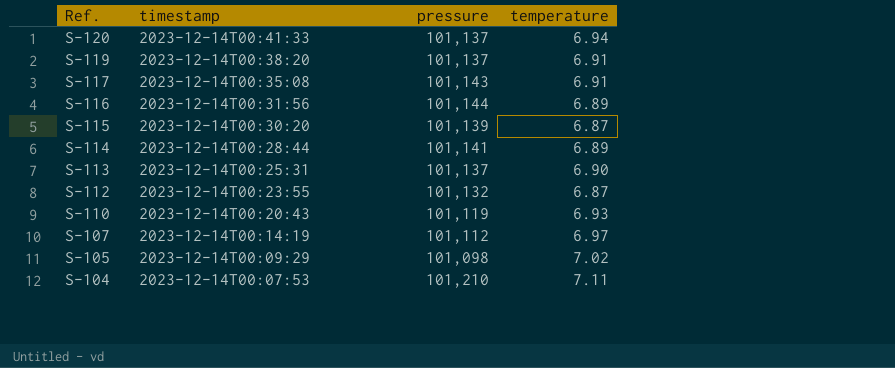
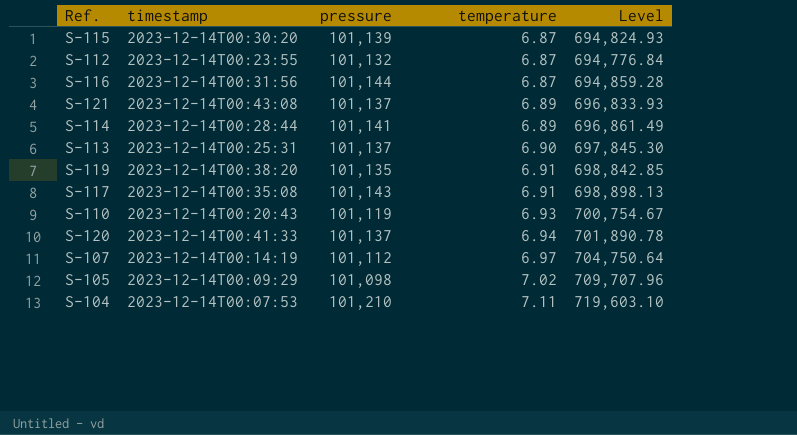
row order: Ref. descending -> temperature ascending
column Level | formula: none -> [pressure] * [temperature]
S-116 | temperature: 6.89 -> 6.87
row S-121: none -> 2023-12-14T00:43:08 | 101,137 | 6.89 | 696,833.93
S-119 | pressure: 101,137 -> 101,135

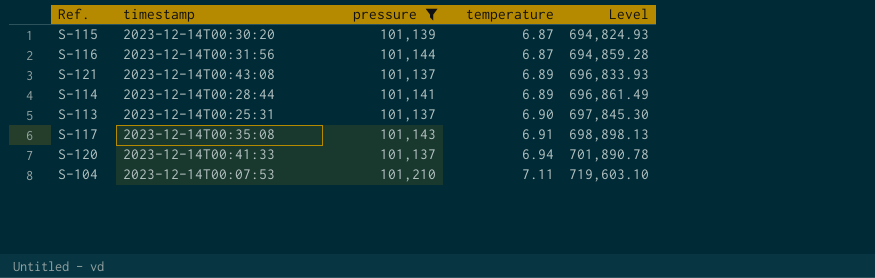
filter: none -> pressure >= 101,137

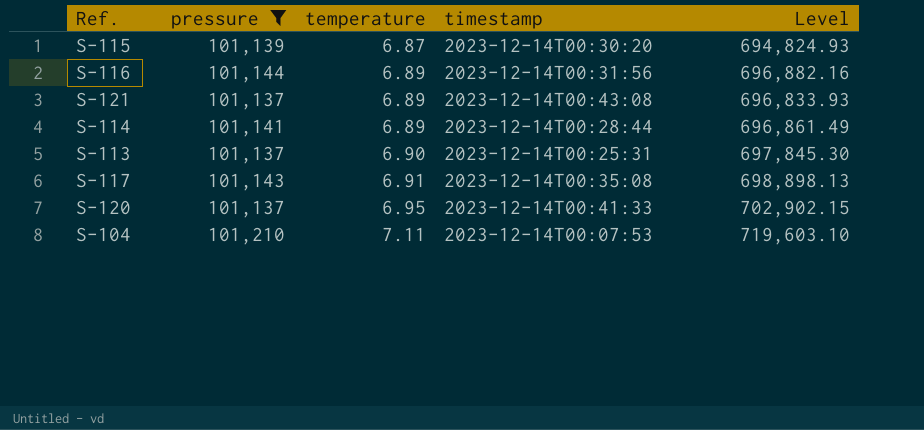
column timestamp | position: 2 -> 4
S-116 | temperature: 6.87 -> 6.89
S-116 | Level: 694,859.28 -> 696,882.16
S-120 | temperature: 6.94 -> 6.95
S-120 | Level: 701,890.78 -> 702,902.15

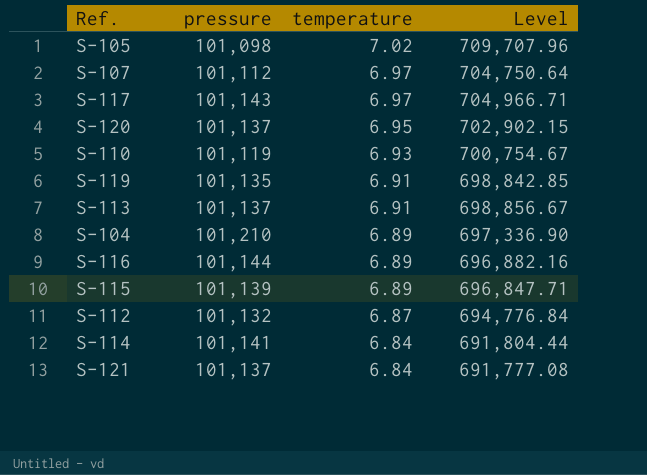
filter: pressure >= 101,137 -> none
row order: temperature ascending -> temperature descending
column timestamp | position: 4 -> none
S-117 | temperature: 6.91 -> 6.97
S-117 | Level: 698,898.13 -> 704,966.71
S-113 | temperature: 6.90 -> 6.91
S-113 | Level: 697,845.30 -> 698,856.67
S-104 | temperature: 7.11 -> 6.89
S-104 | Level: 719,603.10 -> 697,336.90
S-115 | temperature: 6.87 -> 6.89
S-115 | Level: 694,824.93 -> 696,847.71
S-114 | temperature: 6.89 -> 6.84
S-114 | Level: 696,861.49 -> 691,804.44
S-121 | temperature: 6.89 -> 6.84
S-121 | Level: 696,833.93 -> 691,777.08

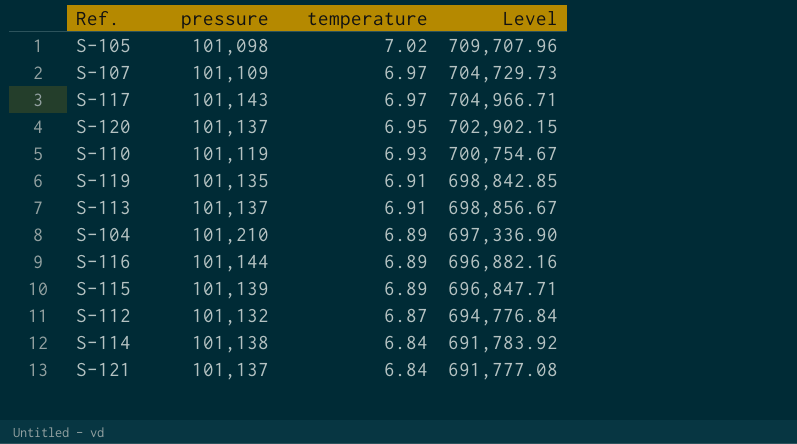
S-107 | pressure: 101,112 -> 101,109
S-107 | Level: 704,750.64 -> 704,729.73
S-114 | pressure: 101,141 -> 101,138
S-114 | Level: 691,804.44 -> 691,783.92

